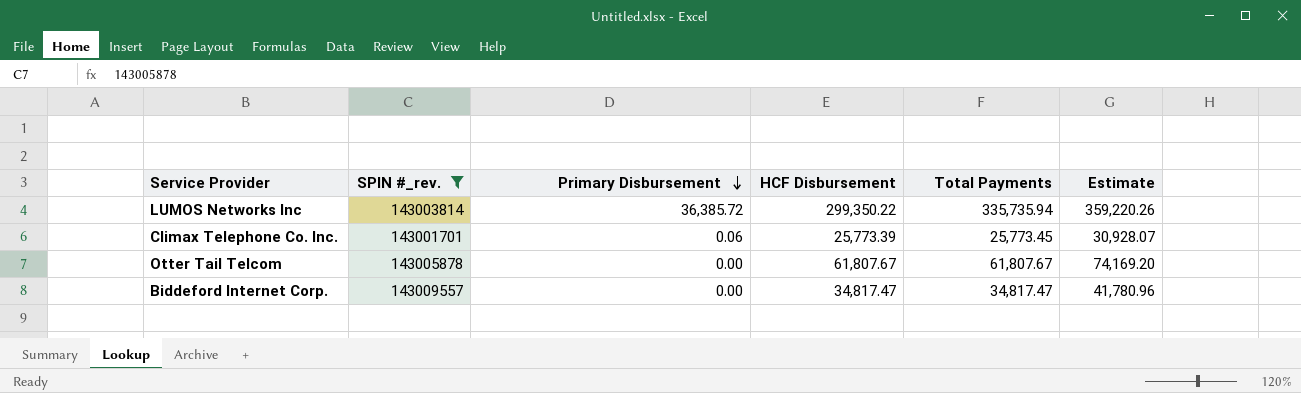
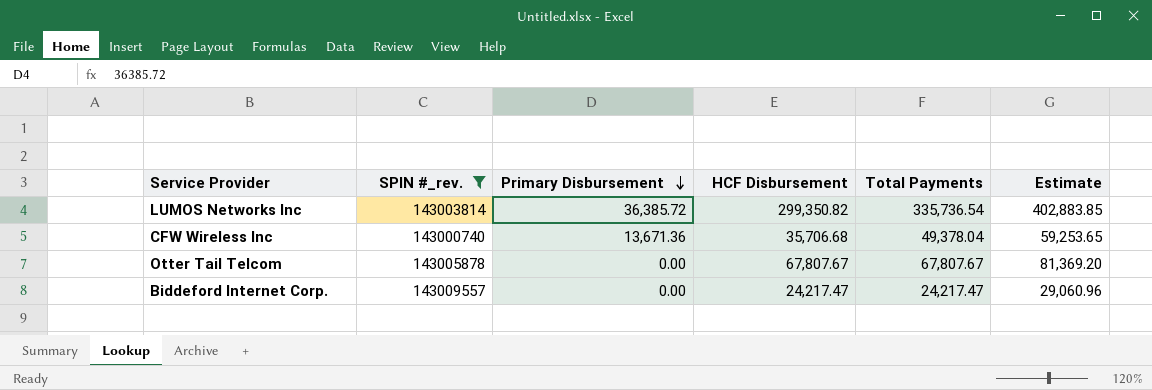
column Estimate | formula: [HCF Disbursement] * 1.2 -> [Total Payments] * 1.2
row Climax Telephone Co. Inc.: 143001701 | 0.06 | 25,773.39 | 25,773.45 | 30,928.07 -> none
LUMOS Networks Inc | HCF Disbursement: 299,350.22 -> 299,350.82
LUMOS Networks Inc | Total Payments: 335,735.94 -> 335,736.54
row CFW Wireless Inc: none -> 143000740 | 13,671.36 | 35,706.68 | 49,378.04 | 59,253.65
Otter Tail Telcom | HCF Disbursement: 61,807.67 -> 67,807.67
Otter Tail Telcom | Total Payments: 61,807.67 -> 67,807.67
Biddeford Internet Corp. | HCF Disbursement: 34,817.47 -> 24,217.47
Biddeford Internet Corp. | Total Payments: 34,817.47 -> 24,217.47

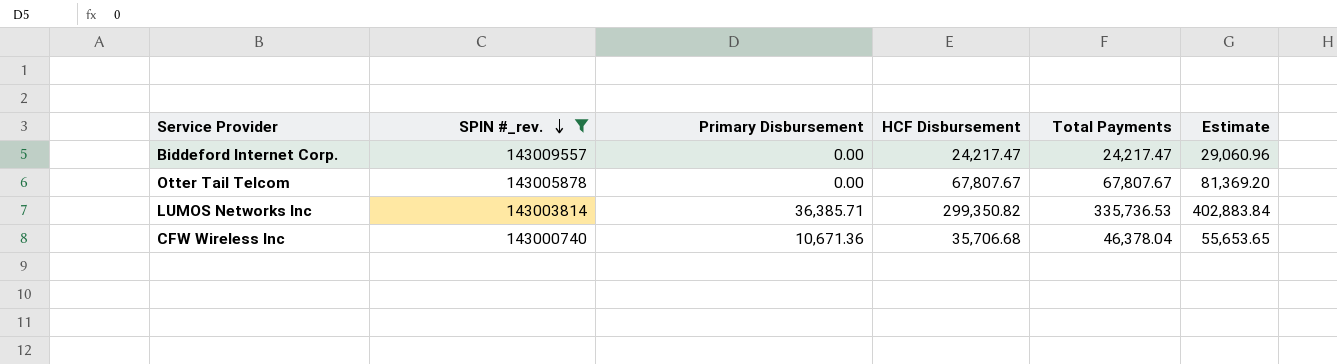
row order: Primary Disbursement descending -> SPIN #_rev. descending
LUMOS Networks Inc | Primary Disbursement: 36,385.72 -> 36,385.71
LUMOS Networks Inc | Total Payments: 335,736.54 -> 335,736.53
LUMOS Networks Inc | Estimate: 402,883.85 -> 402,883.84
CFW Wireless Inc | Primary Disbursement: 13,671.36 -> 10,671.36
CFW Wireless Inc | Total Payments: 49,378.04 -> 46,378.04
CFW Wireless Inc | Estimate: 59,253.65 -> 55,653.65

